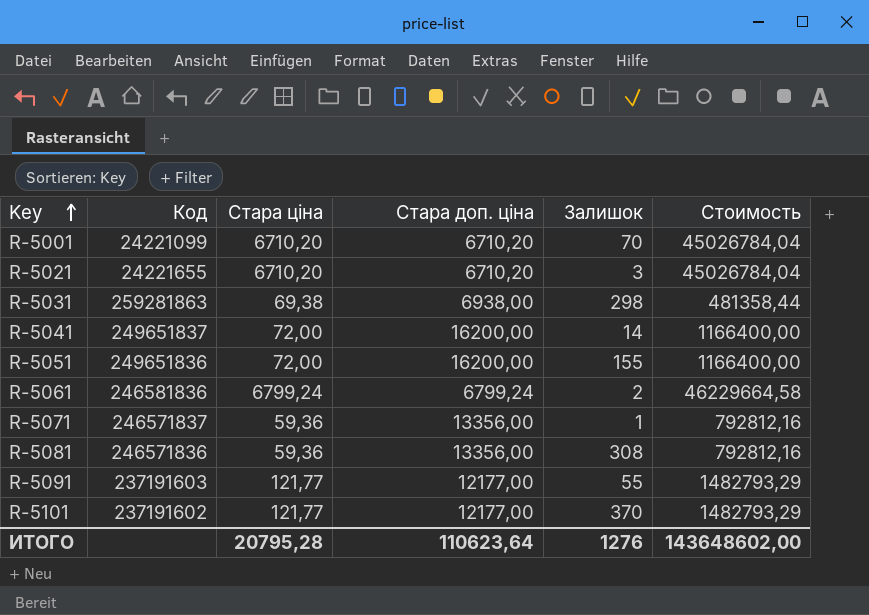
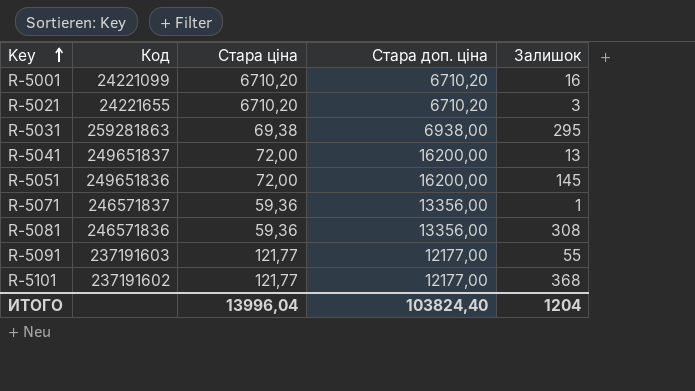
column Стоимость | formula: [Стара ціна] * [Стара доп. ціна] -> none
row R-5061: 246581836 | 6799,24 | 6799,24 | 2 | 46229664,58 -> none
R-5001 | Залишок: 70 -> 16
R-5031 | Залишок: 298 -> 295
R-5041 | Залишок: 14 -> 13
R-5051 | Залишок: 155 -> 145
R-5101 | Залишок: 370 -> 368
ИТОГО | Стара ціна: 20795,28 -> 13996,04
ИТОГО | Стара доп. ціна: 110623,64 -> 103824,40
ИТОГО | Залишок: 1276 -> 1204

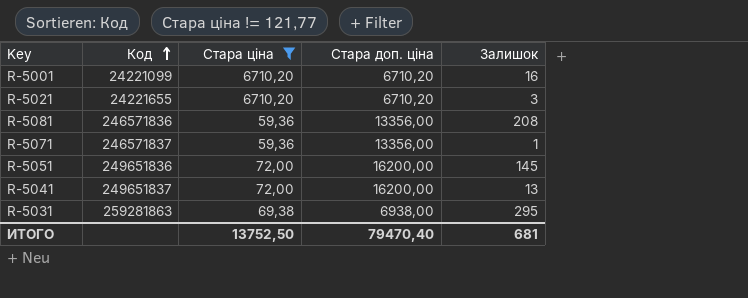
filter: none -> Стара ціна != 121,77
row order: Key ascending -> Код ascending
R-5081 | Залишок: 308 -> 208
ИТОГО | Стара ціна: 13996,04 -> 13752,50
ИТОГО | Стара доп. ціна: 103824,40 -> 79470,40
ИТОГО | Залишок: 1204 -> 681

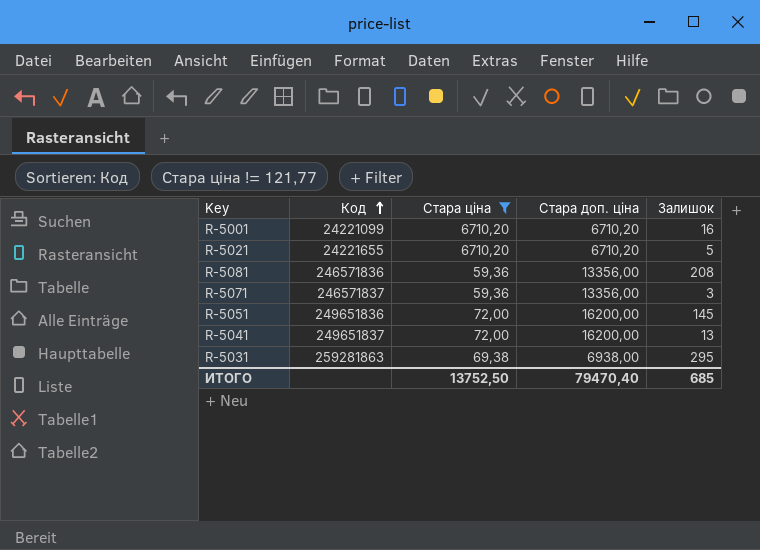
R-5021 | Залишок: 3 -> 5
R-5071 | Залишок: 1 -> 3
ИТОГО | Залишок: 681 -> 685

